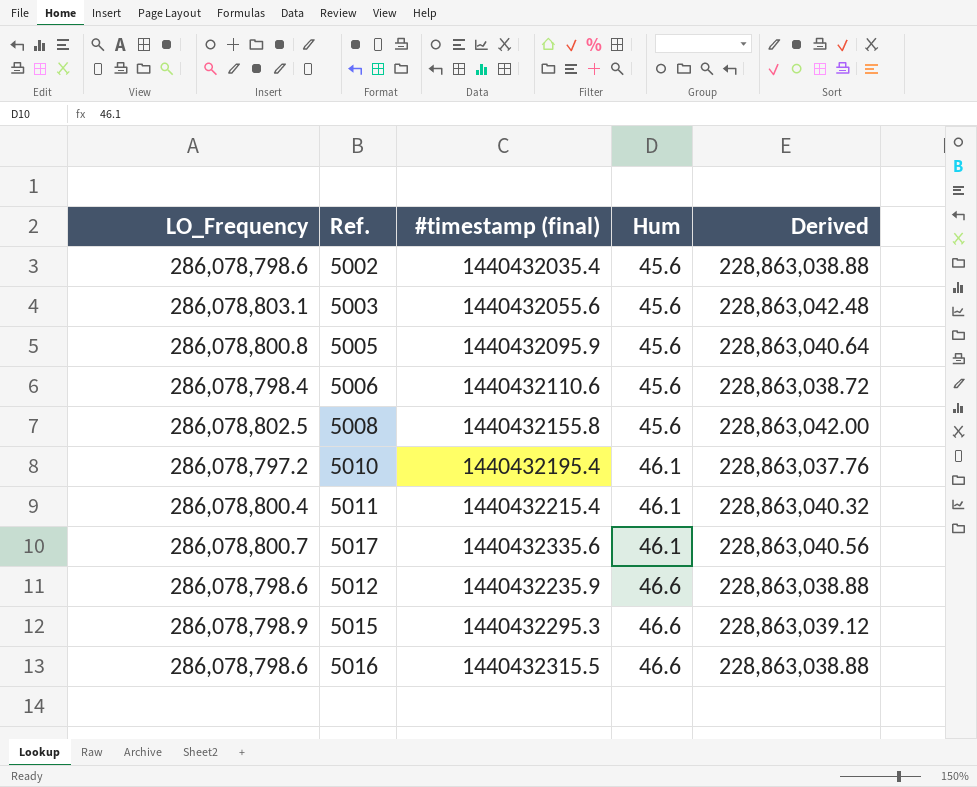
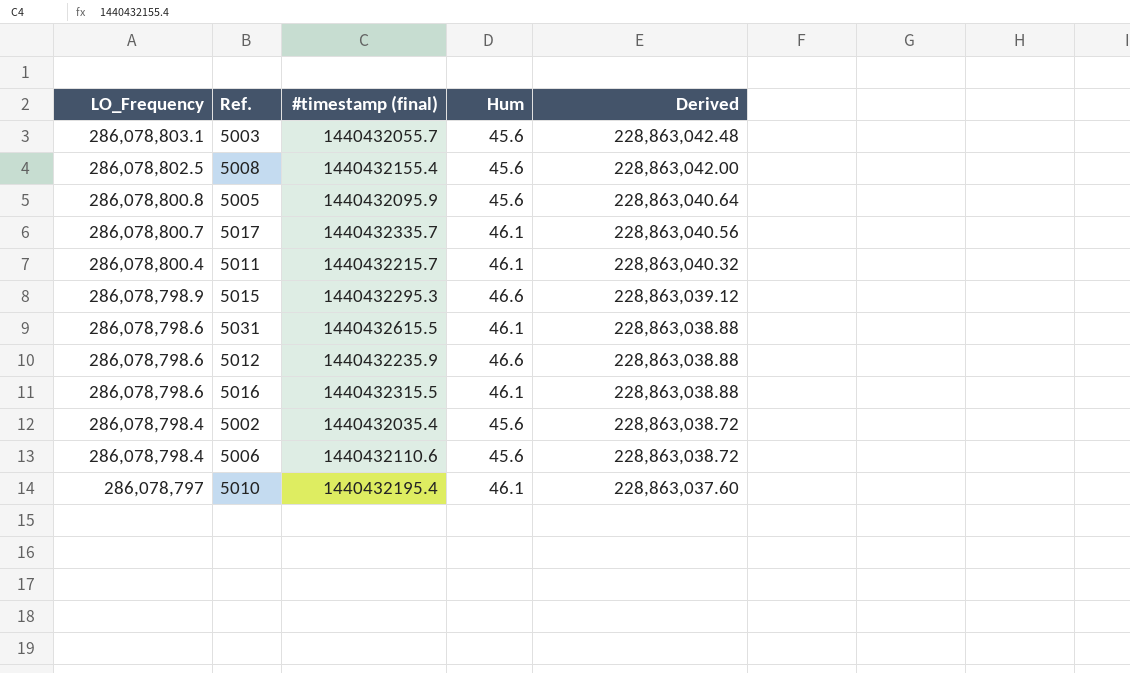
row order: Hum ascending -> LO_Frequency descending
5003 | #timestamp (final): 1440432055.6 -> 1440432055.7
5008 | #timestamp (final): 1440432155.8 -> 1440432155.4
5017 | #timestamp (final): 1440432335.6 -> 1440432335.7
5011 | #timestamp (final): 1440432215.4 -> 1440432215.7
row 5031: none -> 286,078,798.6 | 1440432615.5 | 46.1 | 228,863,038.88
5016 | Hum: 46.6 -> 46.1
5002 | LO_Frequency: 286,078,798.6 -> 286,078,798.4
5002 | Derived: 228,863,038.88 -> 228,863,038.72
5010 | LO_Frequency: 286,078,797.2 -> 286,078,797
5010 | Derived: 228,863,037.76 -> 228,863,037.60

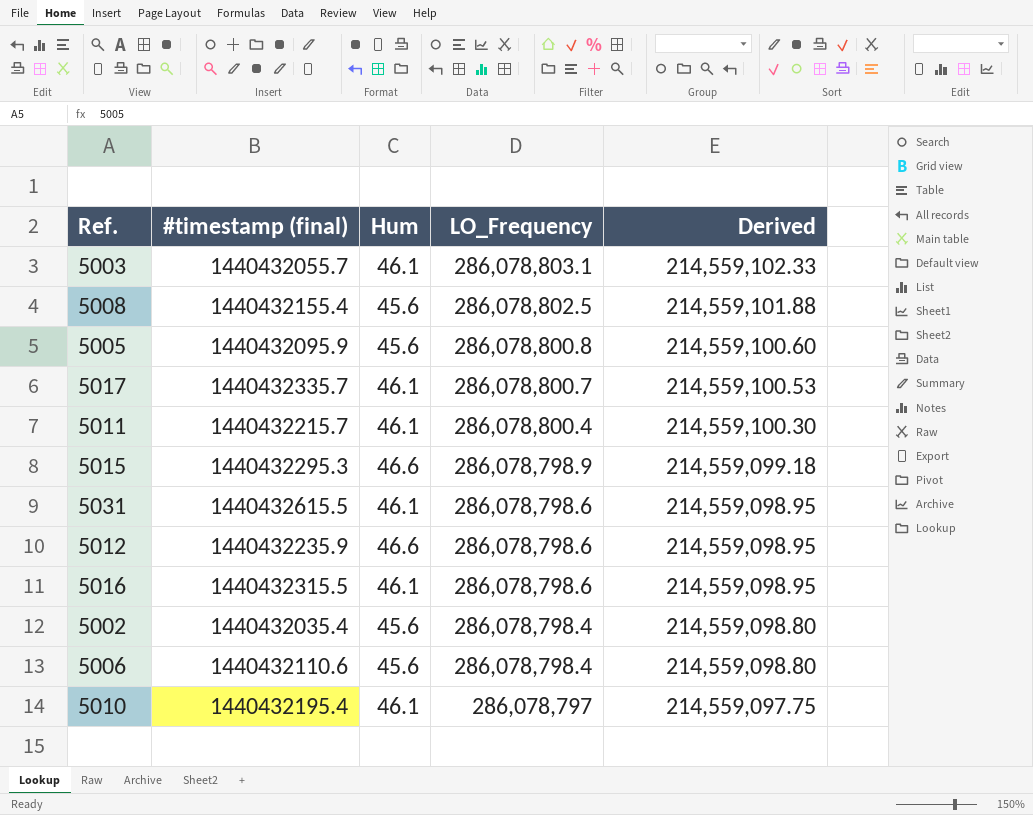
column LO_Frequency | position: 1 -> 4
column Derived | formula: [LO_Frequency] * 0.8 -> [LO_Frequency] * 0.75
5003 | Hum: 45.6 -> 46.1

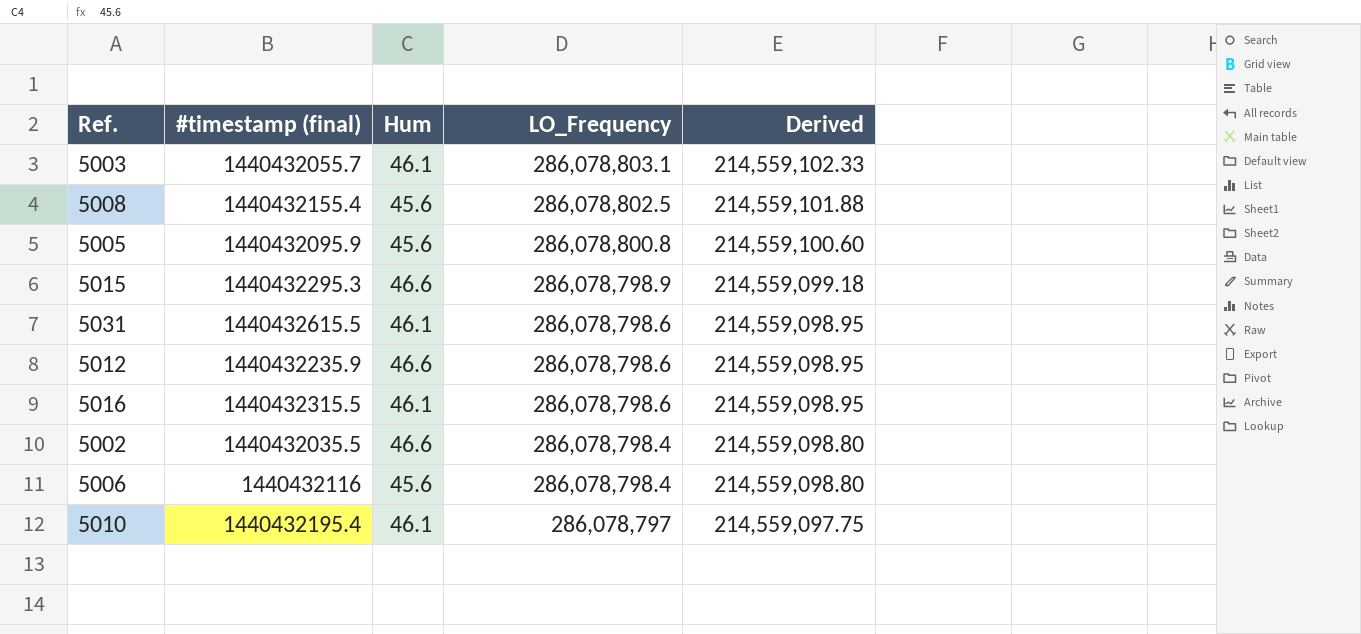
row 5017: 1440432335.7 | 46.1 | 286,078,800.7 | 214,559,100.53 -> none
row 5011: 1440432215.7 | 46.1 | 286,078,800.4 | 214,559,100.30 -> none
5002 | #timestamp (final): 1440432035.4 -> 1440432035.5
5002 | Hum: 45.6 -> 46.6
5006 | #timestamp (final): 1440432110.6 -> 1440432116

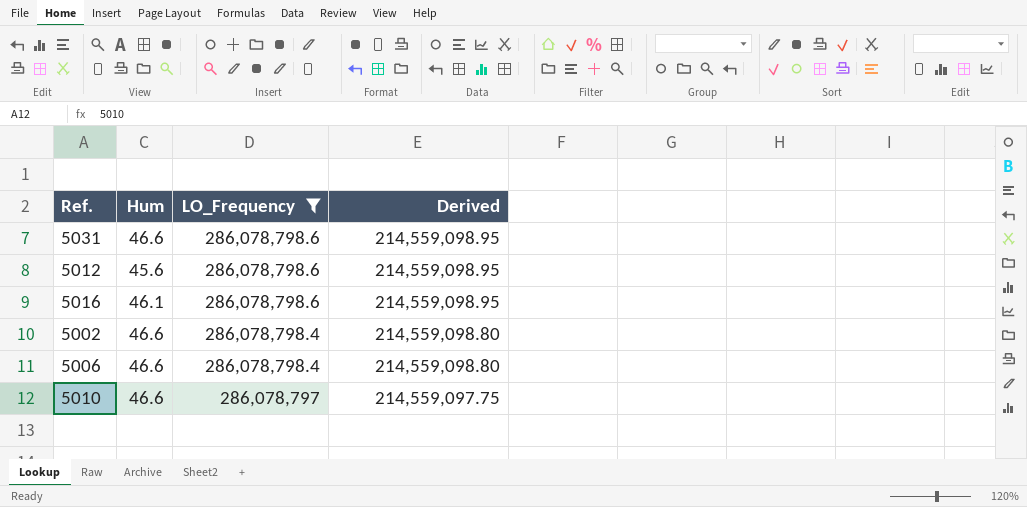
filter: none -> LO_Frequency <= 286,078,798.6
column #timestamp (final) | position: 2 -> none
5031 | Hum: 46.1 -> 46.6
5012 | Hum: 46.6 -> 45.6
5006 | Hum: 45.6 -> 46.6
5010 | Hum: 46.1 -> 46.6

